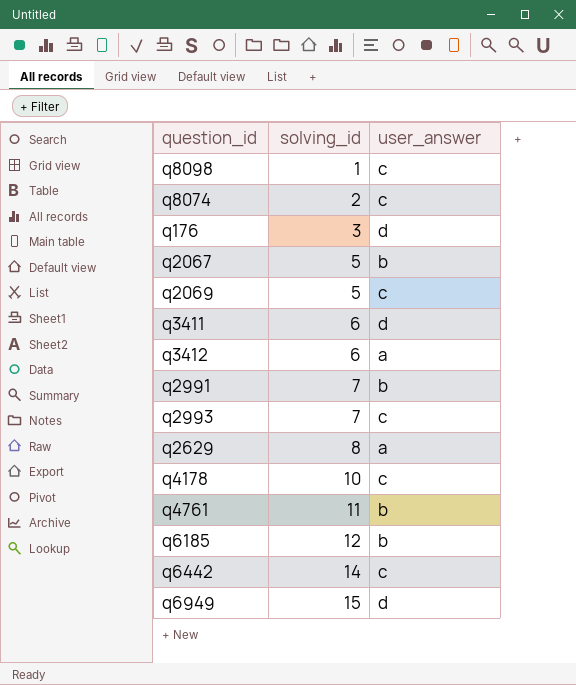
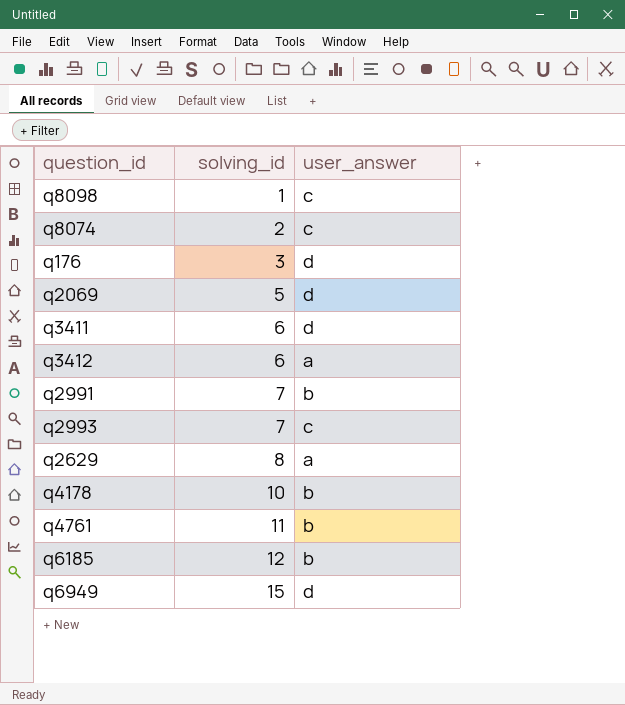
row q2067: 5 | b -> none
row q6442: 14 | c -> none
q2069 | user_answer: c -> d
q4178 | user_answer: c -> b

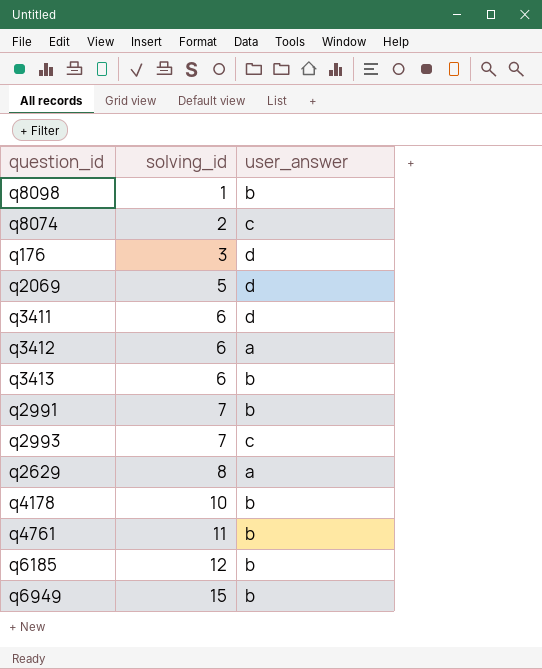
q8098 | user_answer: c -> b
row q3413: none -> 6 | b
q6949 | user_answer: d -> b

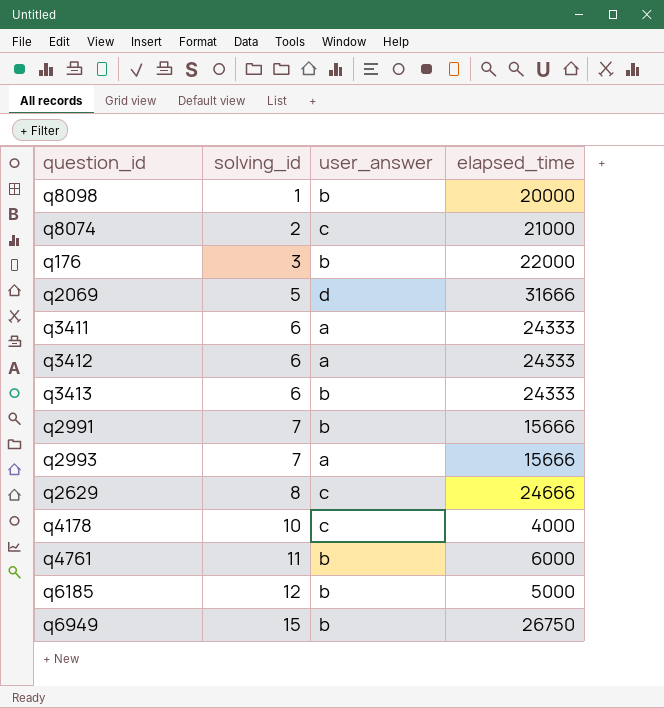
column elapsed_time | position: none -> 4
q176 | user_answer: d -> b
q3411 | user_answer: d -> a
q2993 | user_answer: c -> a
q2629 | user_answer: a -> c
q4178 | user_answer: b -> c

